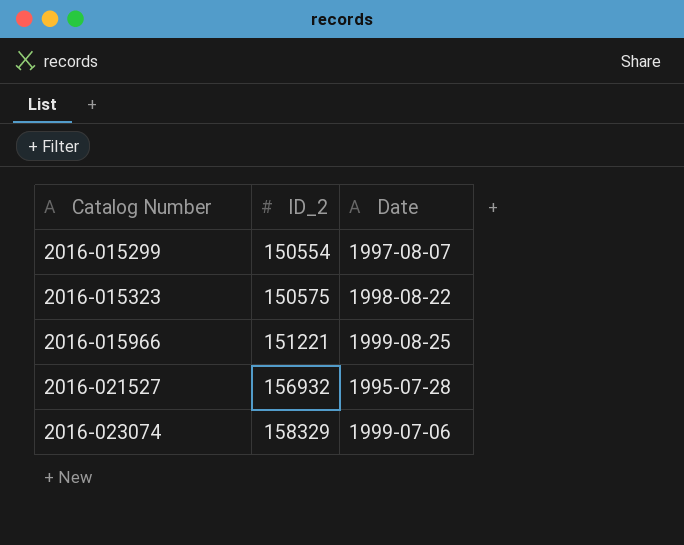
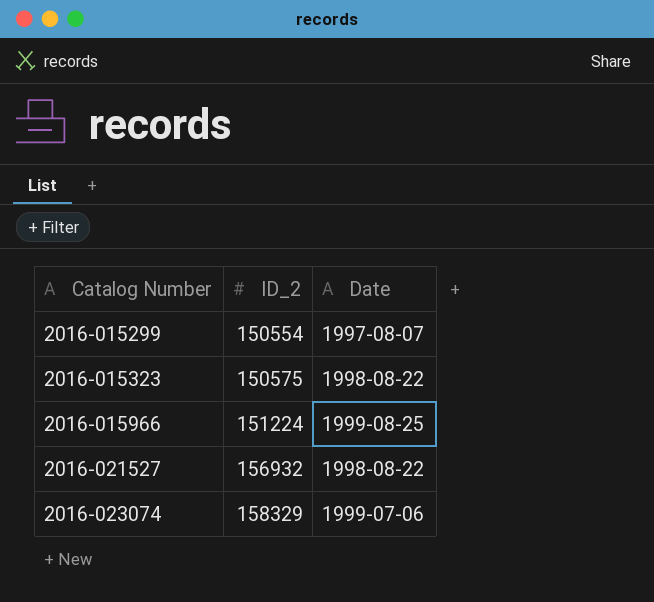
2016-015966 | ID_2: 151221 -> 151224
2016-021527 | Date: 1995-07-28 -> 1998-08-22

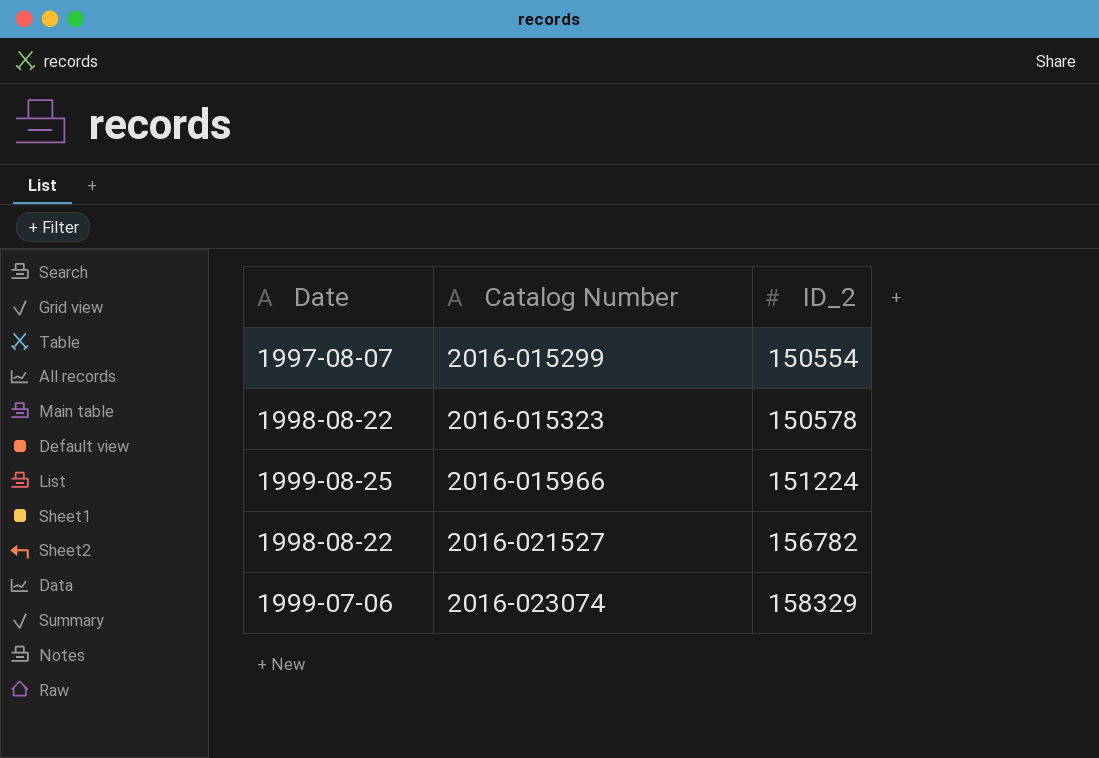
column Date | position: 3 -> 1
2016-015323 | ID_2: 150575 -> 150578
2016-021527 | ID_2: 156932 -> 156782

